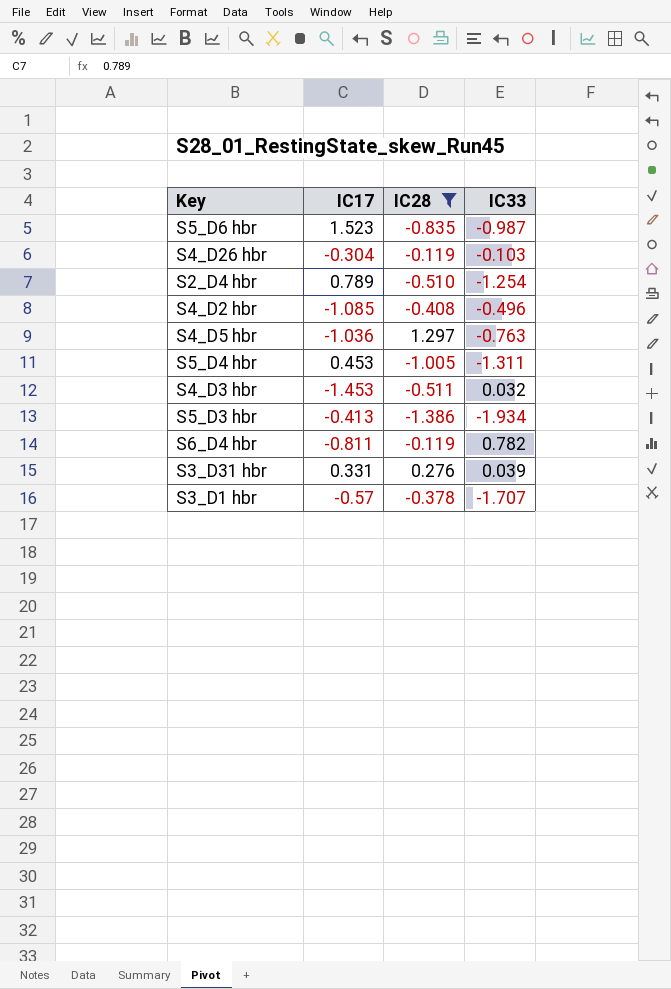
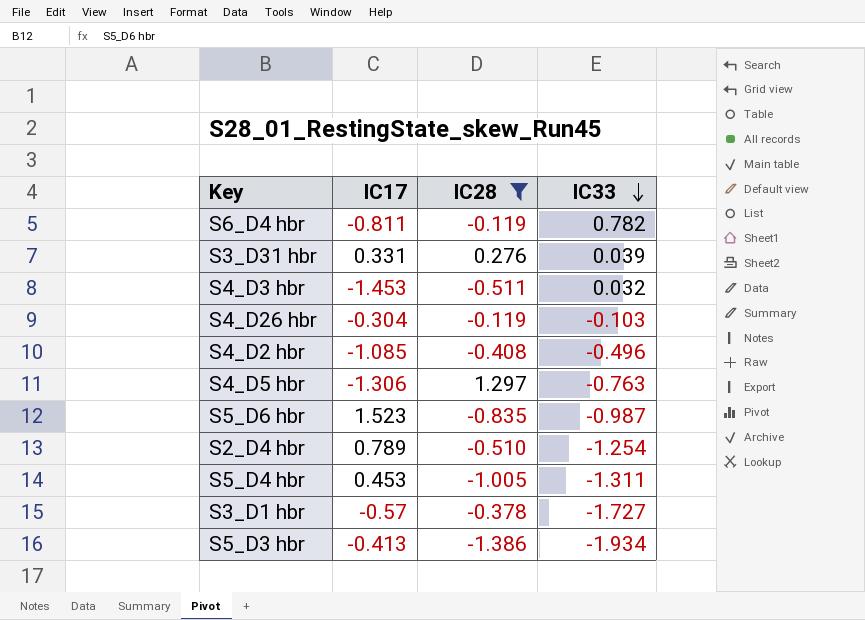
row order: none -> IC33 descending
S4_D5 hbr | IC17: -1.036 -> -1.306
S3_D1 hbr | IC33: -1.707 -> -1.727

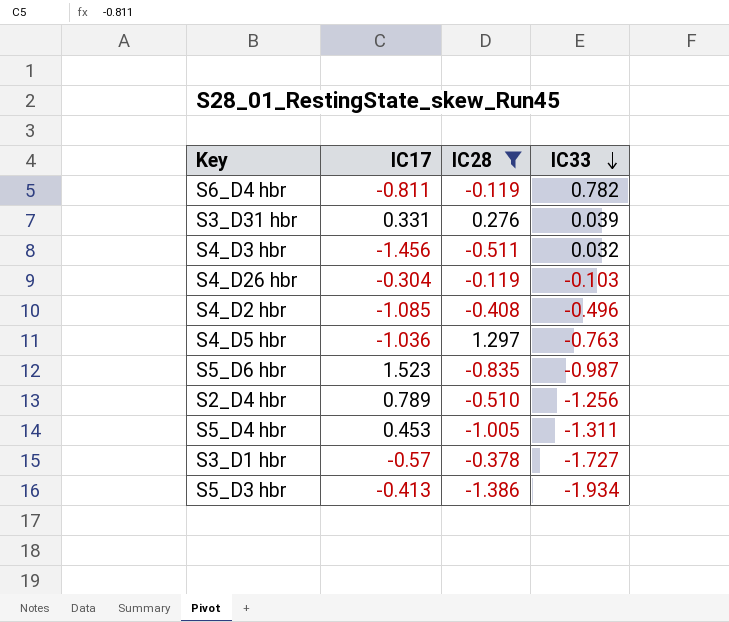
S4_D3 hbr | IC17: -1.453 -> -1.456
S4_D5 hbr | IC17: -1.306 -> -1.036
S2_D4 hbr | IC33: -1.254 -> -1.256

